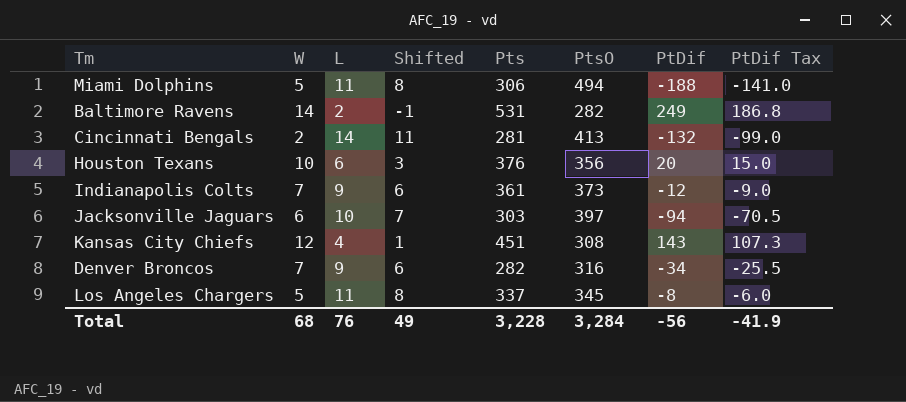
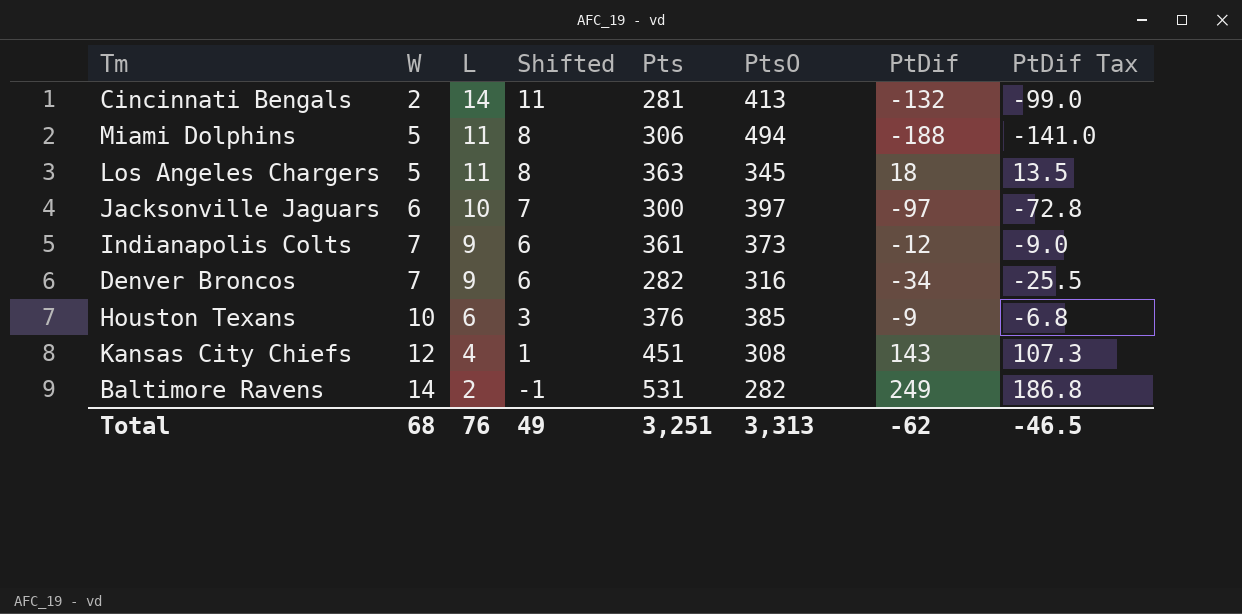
row order: none -> W ascending
Los Angeles Chargers | Pts: 337 -> 363
Los Angeles Chargers | PtDif: -8 -> 18
Los Angeles Chargers | PtDif Tax: -6.0 -> 13.5
Jacksonville Jaguars | Pts: 303 -> 300
Jacksonville Jaguars | PtDif: -94 -> -97
Jacksonville Jaguars | PtDif Tax: -70.5 -> -72.8
Houston Texans | PtsO: 356 -> 385
Houston Texans | PtDif: 20 -> -9
Houston Texans | PtDif Tax: 15.0 -> -6.8
Total | Pts: 3,228 -> 3,251
Total | PtsO: 3,284 -> 3,313
Total | PtDif: -56 -> -62
Total | PtDif Tax: -41.9 -> -46.5

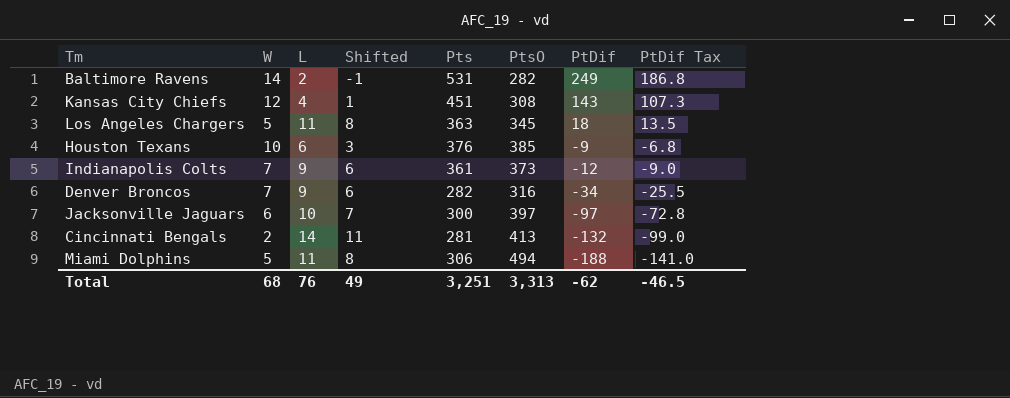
row order: W ascending -> PtDif descending

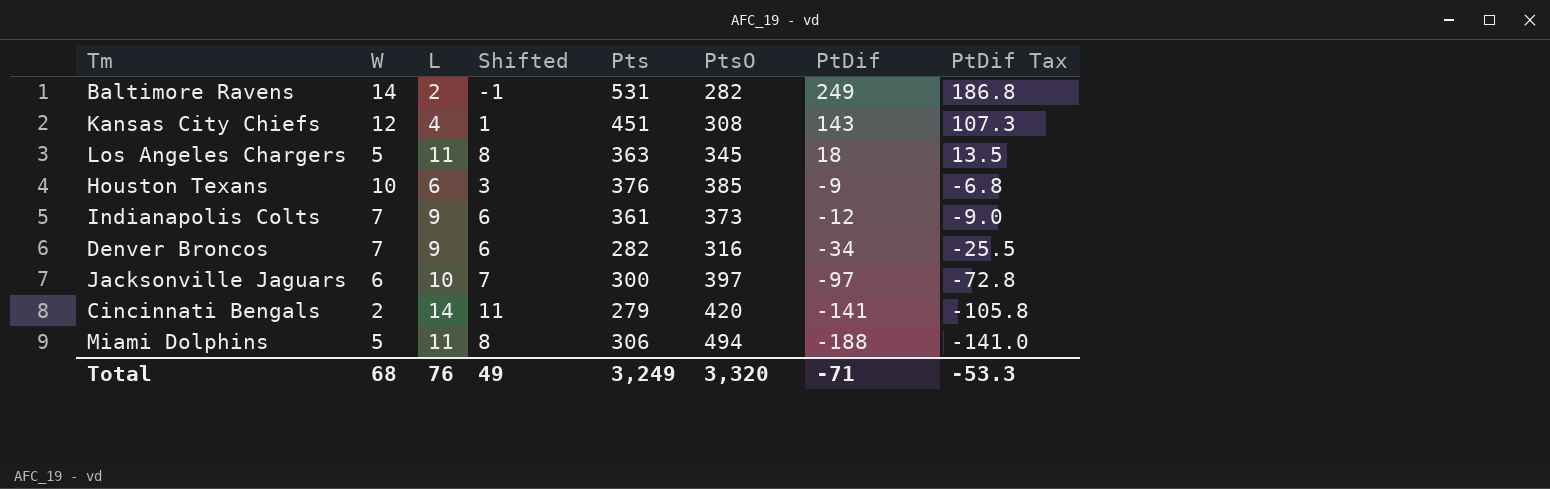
Cincinnati Bengals | Pts: 281 -> 279
Cincinnati Bengals | PtsO: 413 -> 420
Cincinnati Bengals | PtDif: -132 -> -141
Cincinnati Bengals | PtDif Tax: -99.0 -> -105.8
Total | Pts: 3,251 -> 3,249
Total | PtsO: 3,313 -> 3,320
Total | PtDif: -62 -> -71
Total | PtDif Tax: -46.5 -> -53.3

